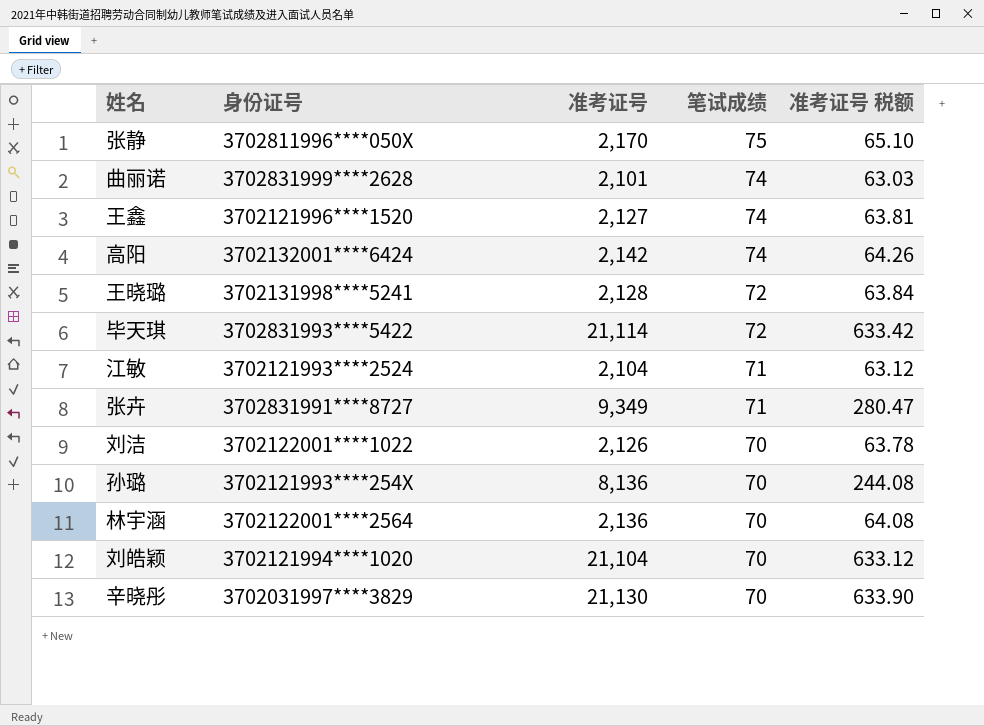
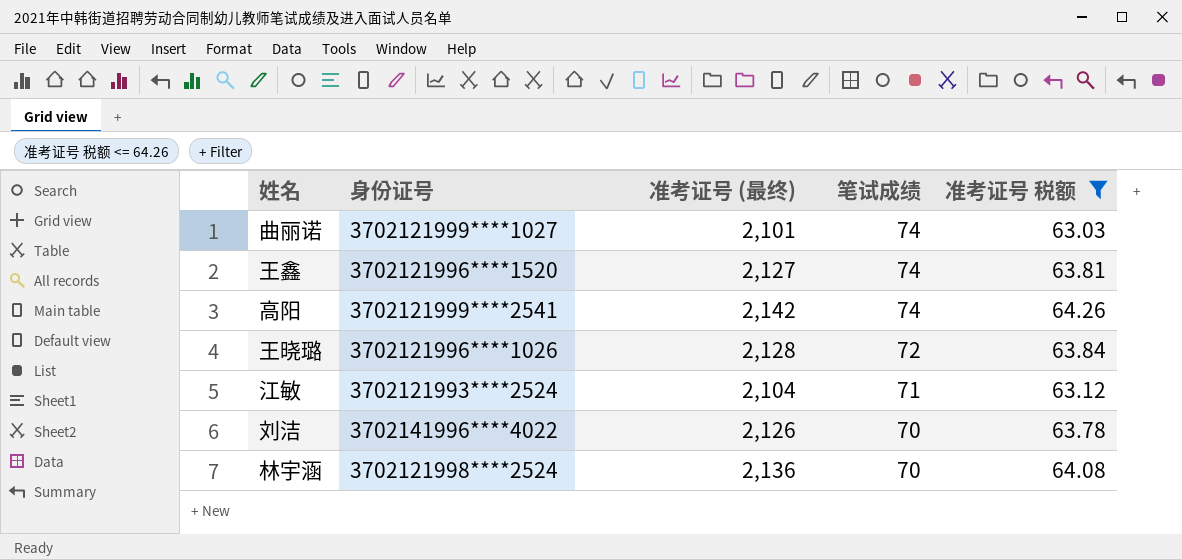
filter: none -> 准考证号 税额 <= 64.26
column name: 准考证号 -> 准考证号 (最终)
曲丽诺 | 身份证号: 3702831999****2628 -> 3702121999****1027
高阳 | 身份证号: 3702132001****6424 -> 3702121999****2541
王晓璐 | 身份证号: 3702131998****5241 -> 3702121996****1026
刘洁 | 身份证号: 3702122001****1022 -> 3702141996****4022
林宇涵 | 身份证号: 3702122001****2564 -> 3702121998****2524

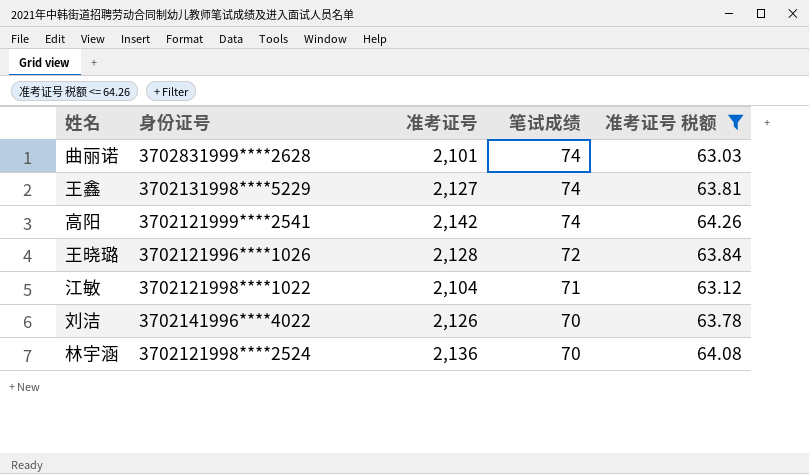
column name: 准考证号 (最终) -> 准考证号
曲丽诺 | 身份证号: 3702121999****1027 -> 3702831999****2628
王鑫 | 身份证号: 3702121996****1520 -> 3702131998****5229
江敏 | 身份证号: 3702121993****2524 -> 3702121998****1022

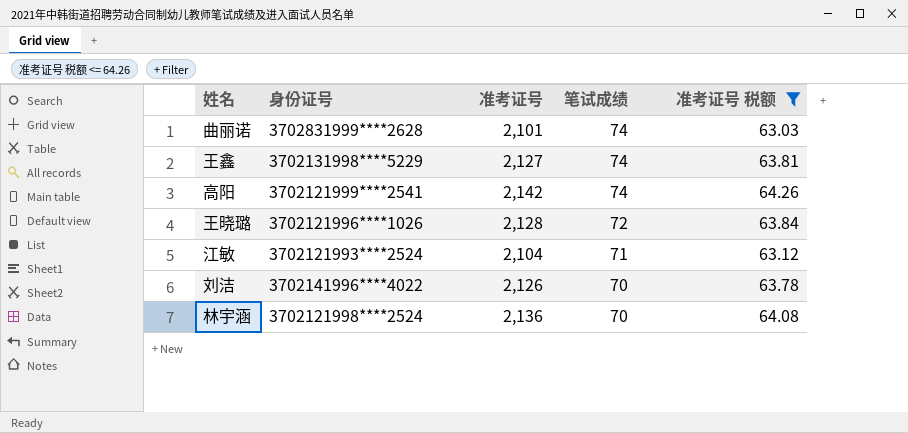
江敏 | 身份证号: 3702121998****1022 -> 3702121993****2524

